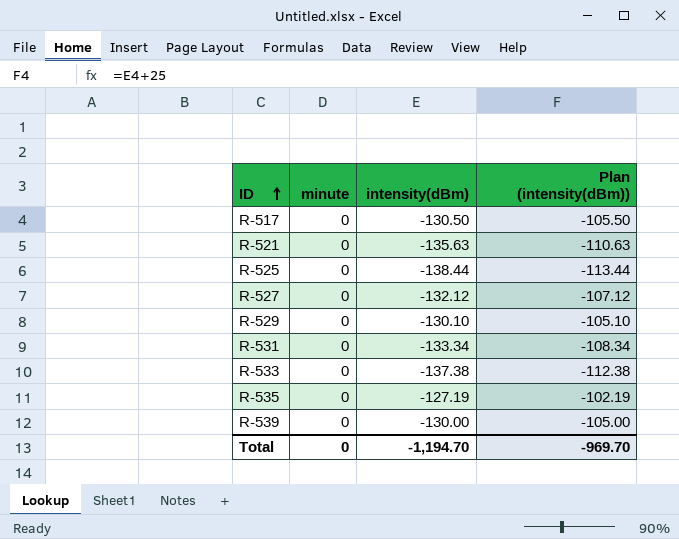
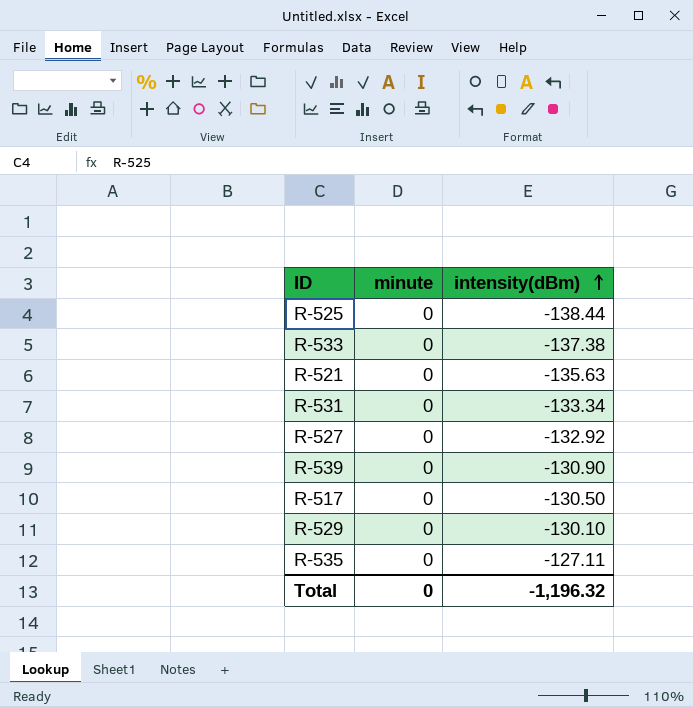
row order: ID ascending -> intensity(dBm) ascending
column Plan (intensity(dBm)) | formula: [intensity(dBm)] + 25 -> none
R-527 | intensity(dBm): -132.12 -> -132.92
R-539 | intensity(dBm): -130.00 -> -130.90
R-535 | intensity(dBm): -127.19 -> -127.11
Total | intensity(dBm): -1,194.70 -> -1,196.32

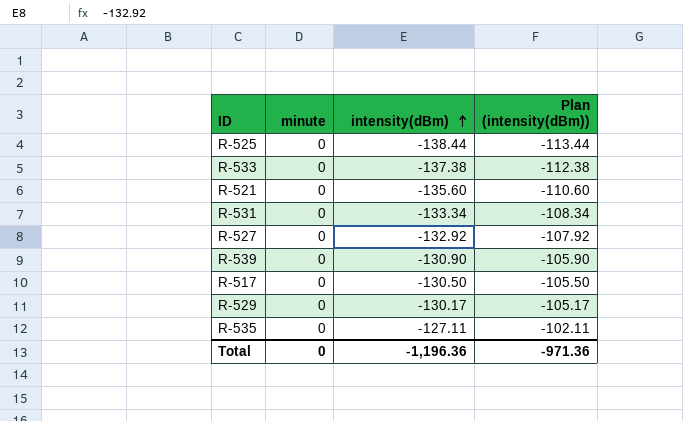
column Plan (intensity(dBm)) | formula: none -> [intensity(dBm)] + 25
R-521 | intensity(dBm): -135.63 -> -135.60
R-529 | intensity(dBm): -130.10 -> -130.17
Total | intensity(dBm): -1,196.32 -> -1,196.36

